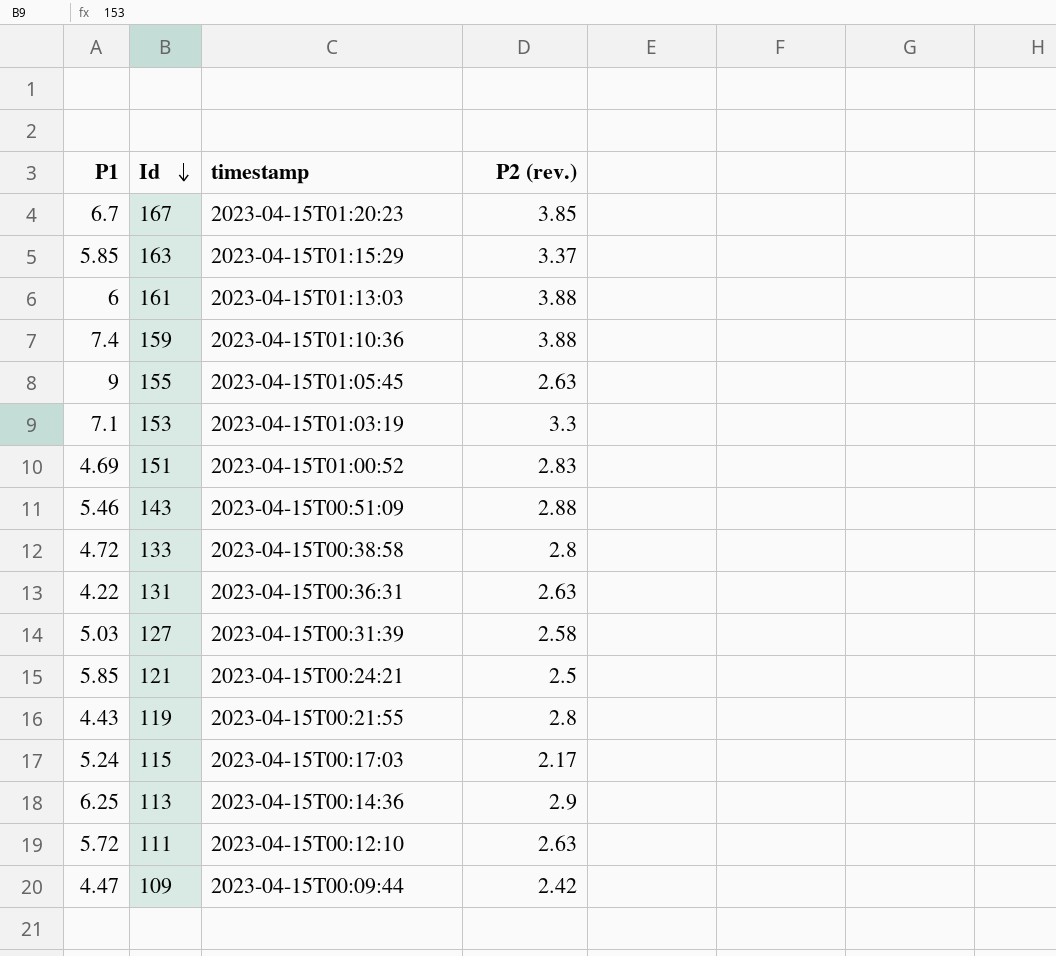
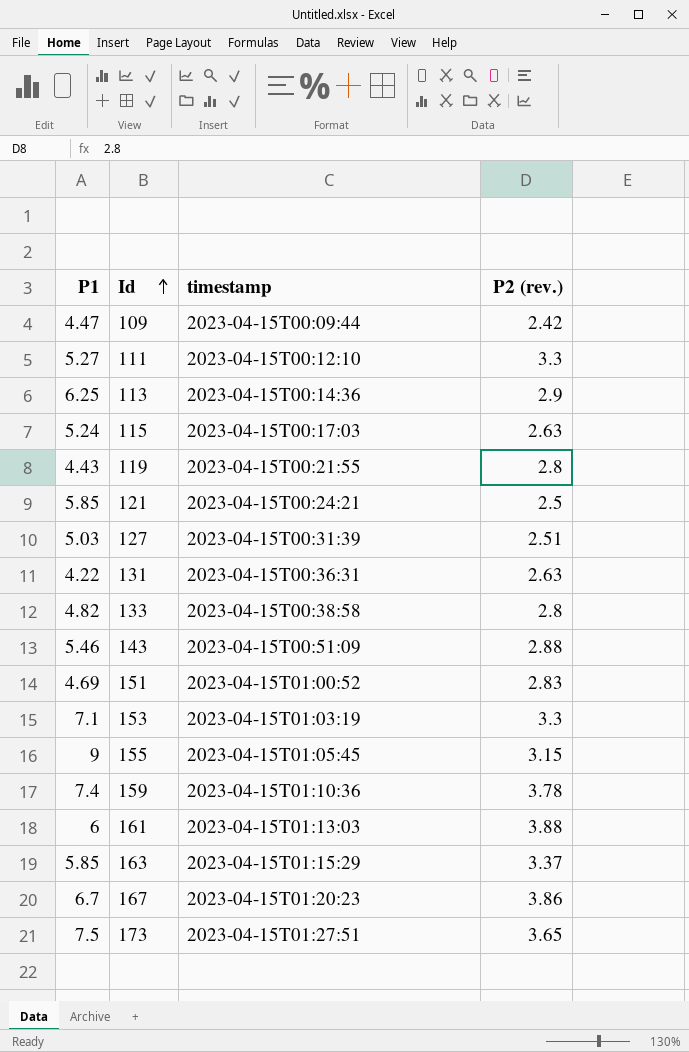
row order: Id descending -> Id ascending
111 | P1: 5.72 -> 5.27
111 | P2 (rev.): 2.63 -> 3.3
115 | P2 (rev.): 2.17 -> 2.63
127 | P2 (rev.): 2.58 -> 2.51
133 | P1: 4.72 -> 4.82
155 | P2 (rev.): 2.63 -> 3.15
159 | P2 (rev.): 3.88 -> 3.78
167 | P2 (rev.): 3.85 -> 3.86
row 173: none -> 7.5 | 2023-04-15T01:27:51 | 3.65

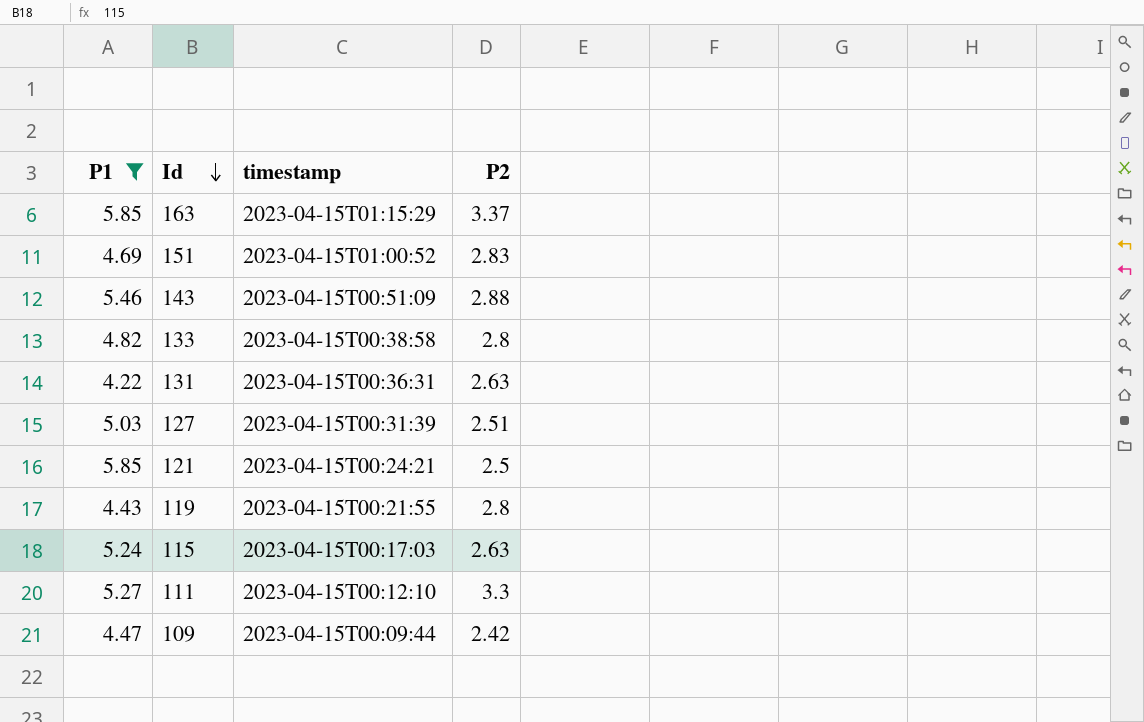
filter: none -> P1 <= 5.85
row order: Id ascending -> Id descending
column name: P2 (rev.) -> P2

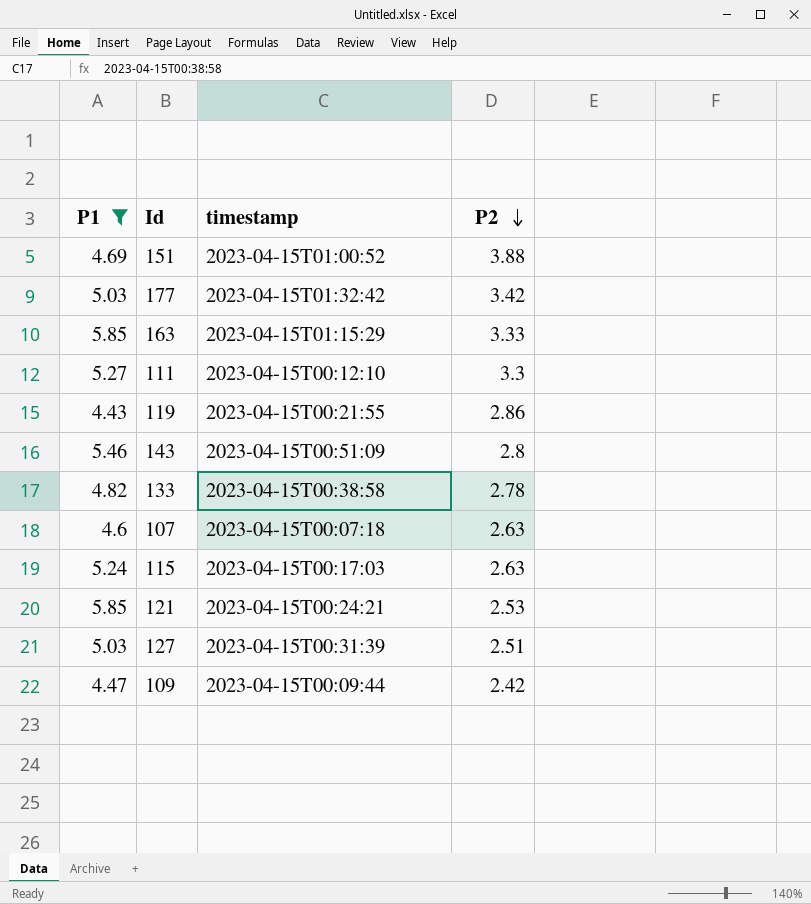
row order: Id descending -> P2 descending
row 131: 4.22 | 2023-04-15T00:36:31 | 2.63 -> none
151 | P2: 2.83 -> 3.88
row 177: none -> 5.03 | 2023-04-15T01:32:42 | 3.42
163 | P2: 3.37 -> 3.33
119 | P2: 2.8 -> 2.86
143 | P2: 2.88 -> 2.8
133 | P2: 2.8 -> 2.78
row 107: none -> 4.6 | 2023-04-15T00:07:18 | 2.63
121 | P2: 2.5 -> 2.53

